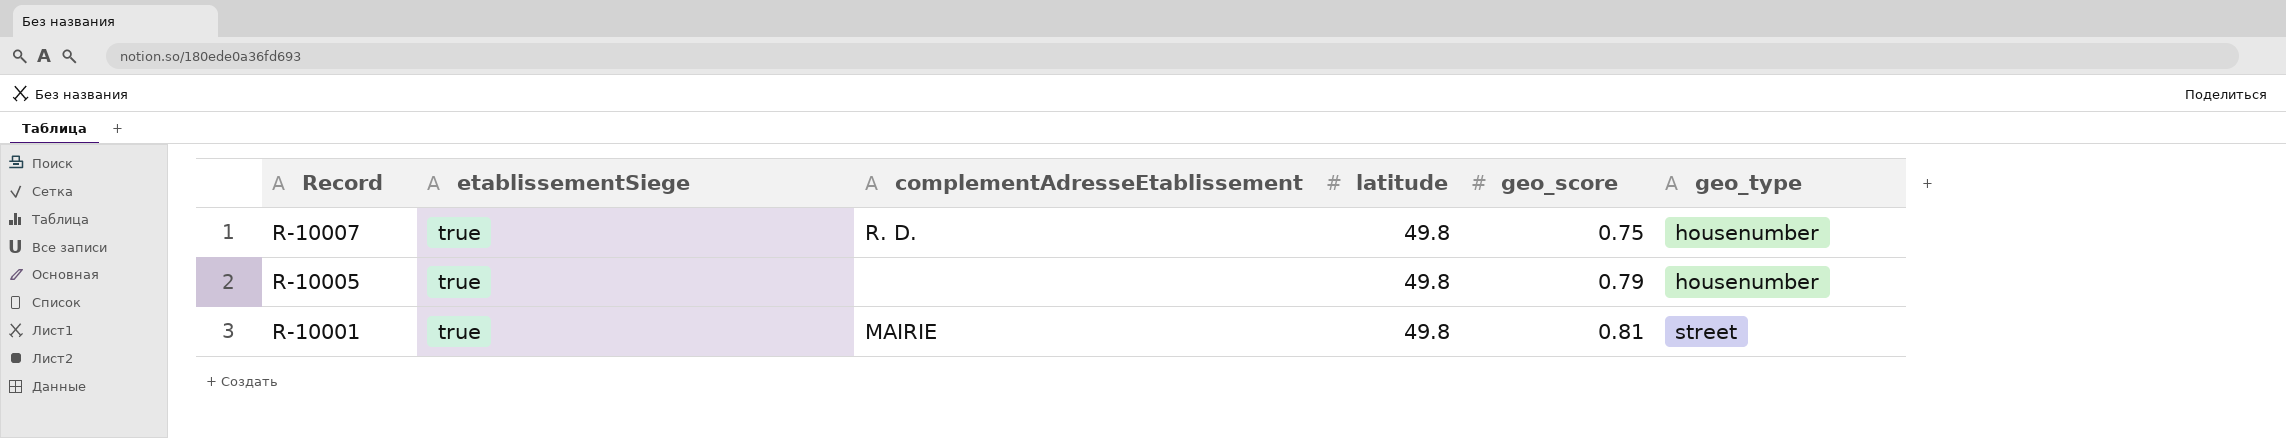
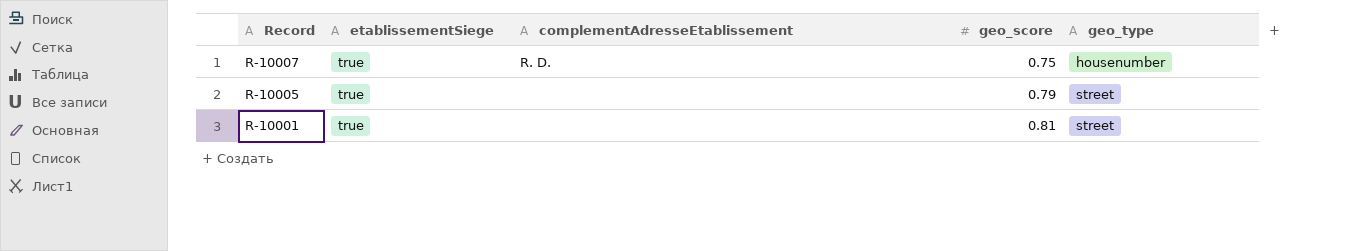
column latitude | position: 4 -> none
R-10005 | geo_type: housenumber -> street
R-10001 | complementAdresseEtablissement: MAIRIE -> none

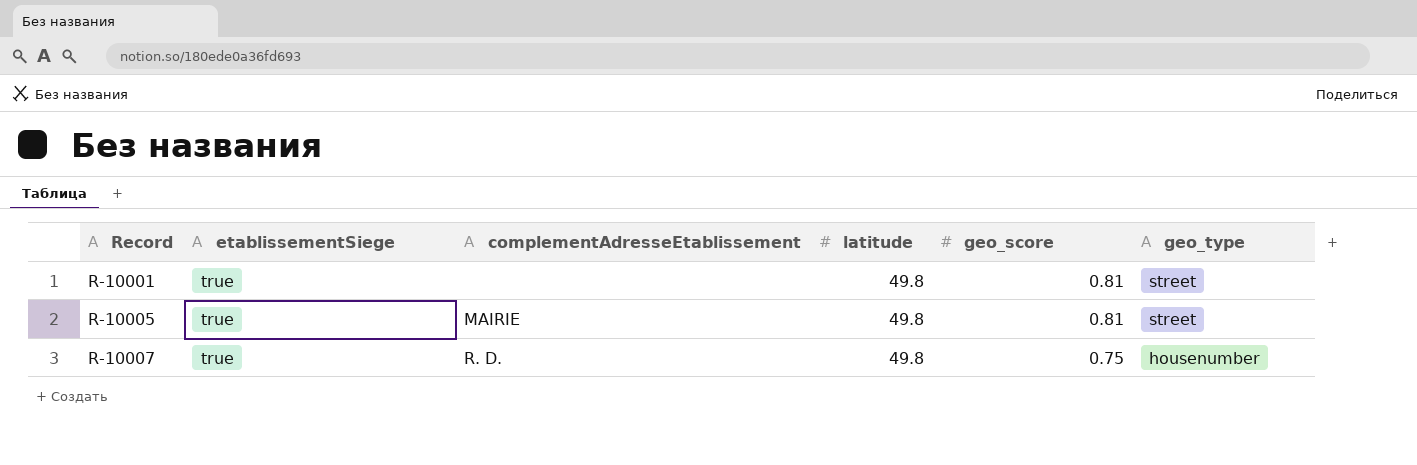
row order: Record descending -> Record ascending
column latitude | position: none -> 4
R-10005 | complementAdresseEtablissement: none -> MAIRIE
R-10005 | geo_score: 0.79 -> 0.81

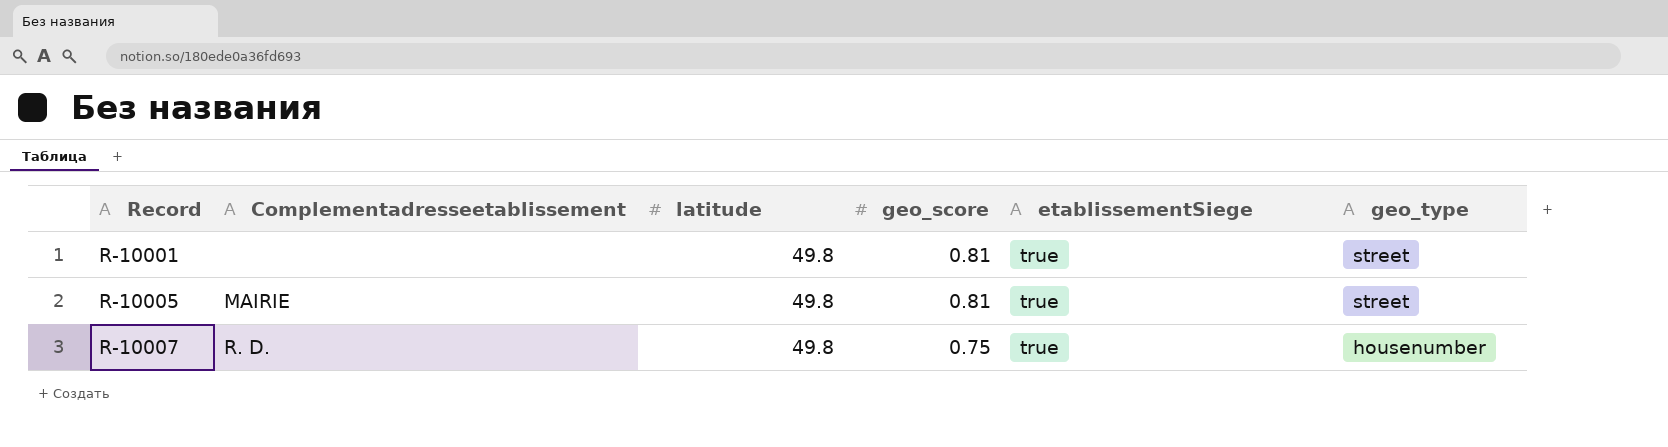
column name: complementAdresseEtablissement -> Complementadresseetablissement
column etablissementSiege | position: 2 -> 5

